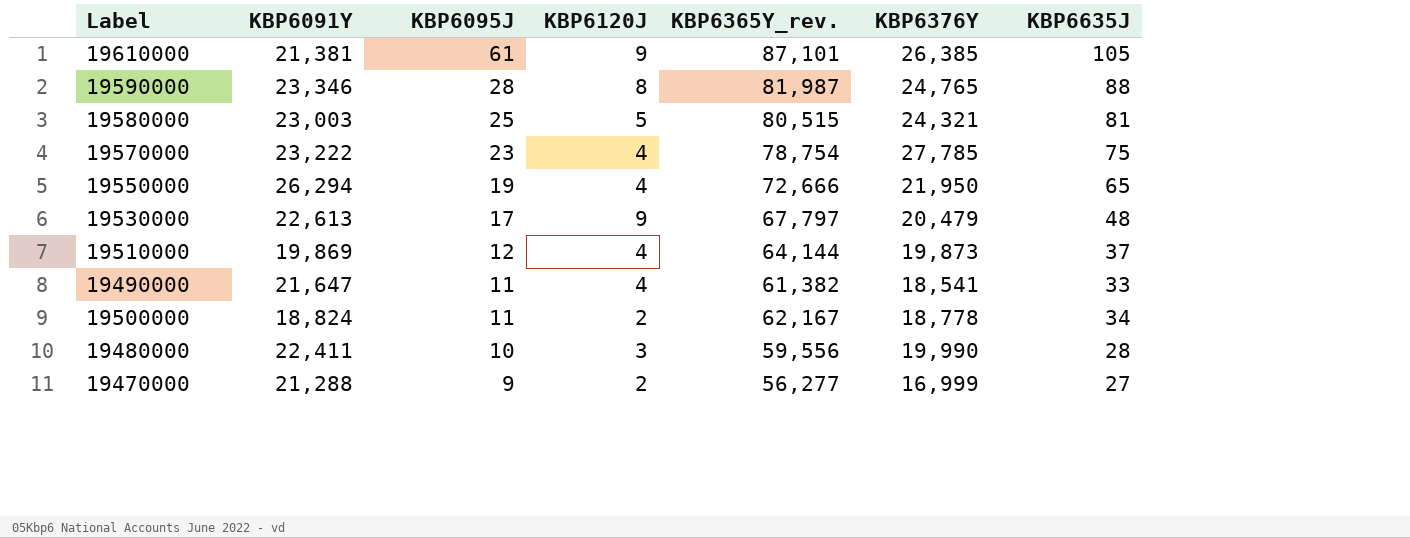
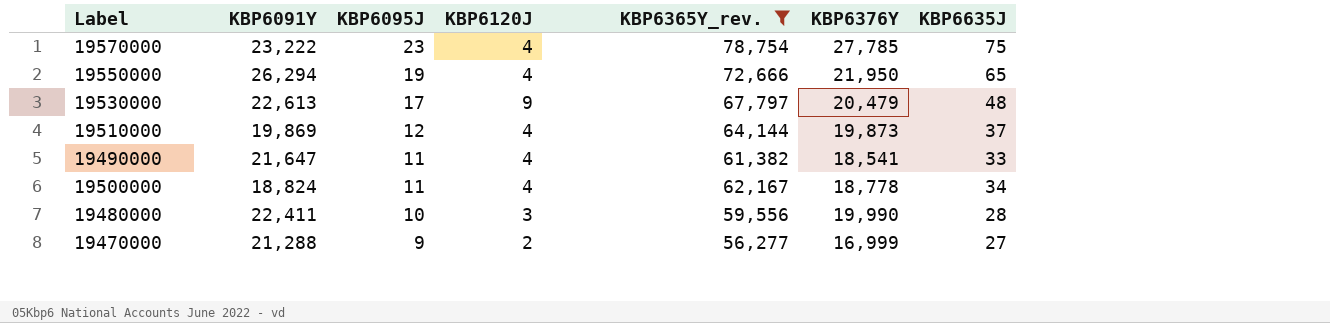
filter: none -> KBP6365Y_rev. <= 78,754
19500000 | KBP6120J: 2 -> 4

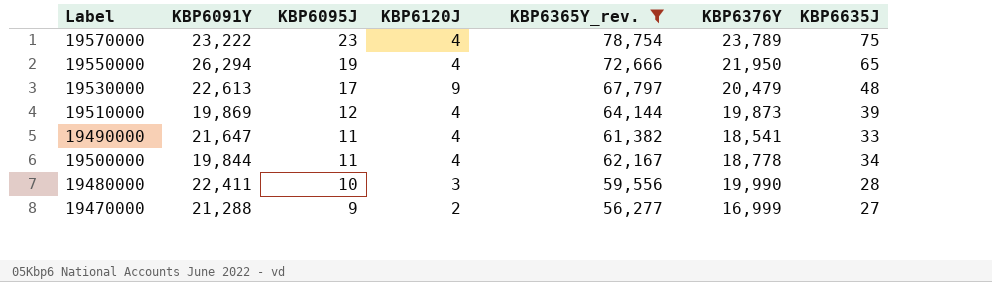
19570000 | KBP6376Y: 27,785 -> 23,789
19510000 | KBP6635J: 37 -> 39
19500000 | KBP6091Y: 18,824 -> 19,844

